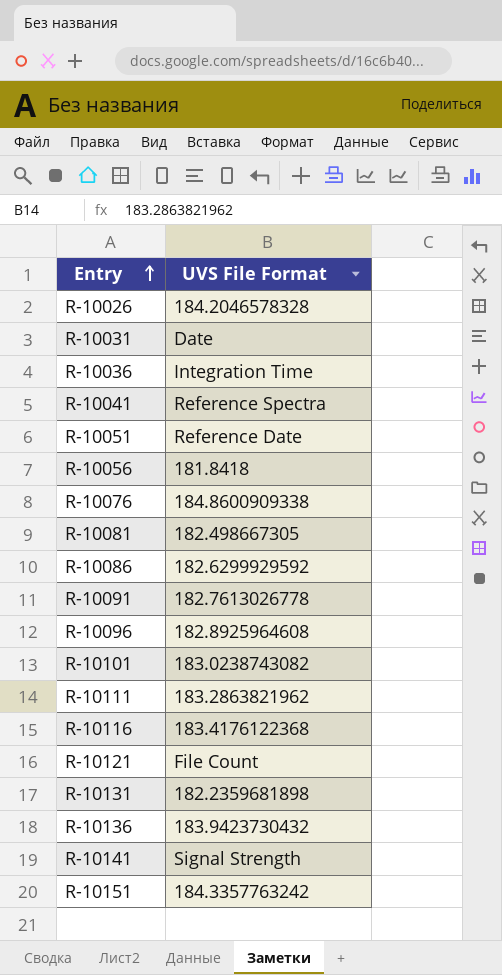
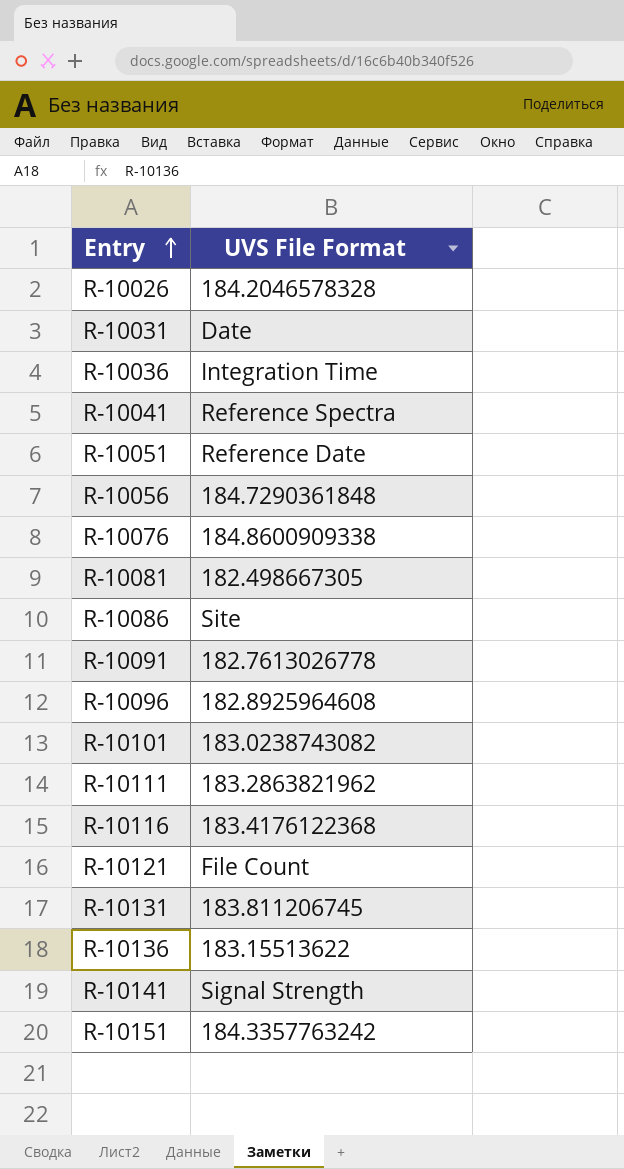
R-10056 | UVS File Format: 181.8418 -> 184.7290361848
R-10086 | UVS File Format: 182.6299929592 -> Site
R-10131 | UVS File Format: 182.2359681898 -> 183.811206745
R-10136 | UVS File Format: 183.9423730432 -> 183.15513622

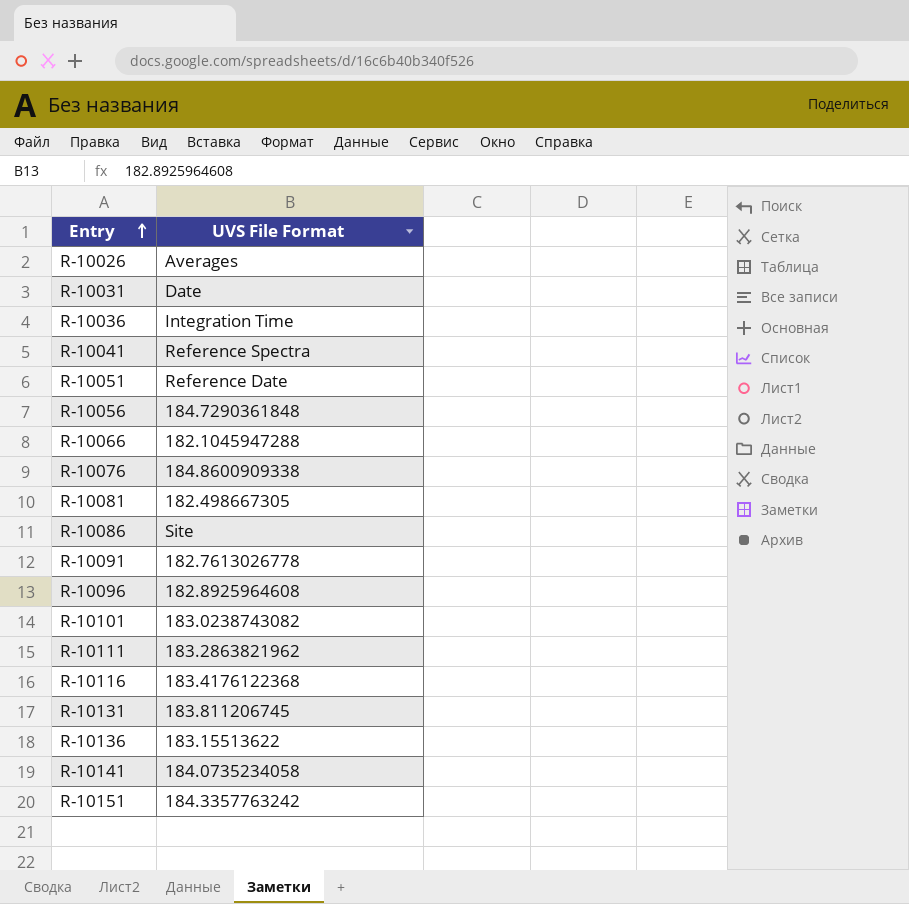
row R-10121: File Count -> none
R-10026 | UVS File Format: 184.2046578328 -> Averages
row R-10066: none -> 182.1045947288
R-10141 | UVS File Format: Signal Strength -> 184.0735234058

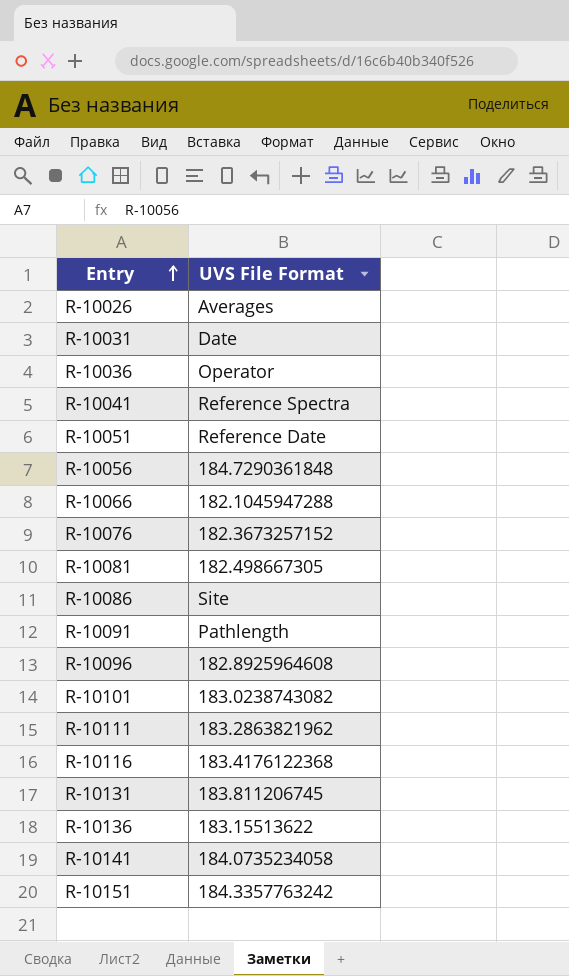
R-10036 | UVS File Format: Integration Time -> Operator
R-10076 | UVS File Format: 184.8600909338 -> 182.3673257152
R-10091 | UVS File Format: 182.7613026778 -> Pathlength

